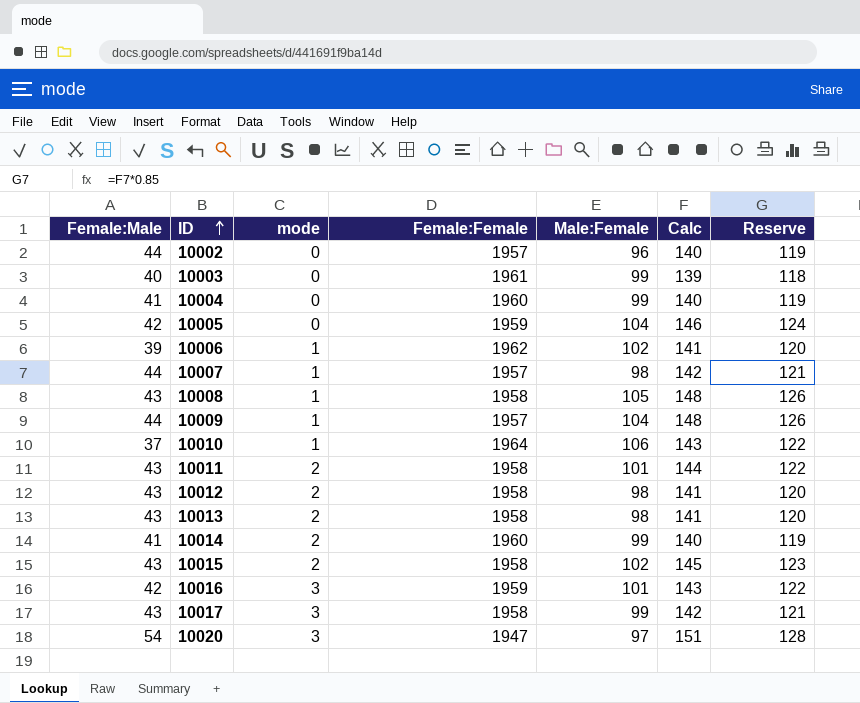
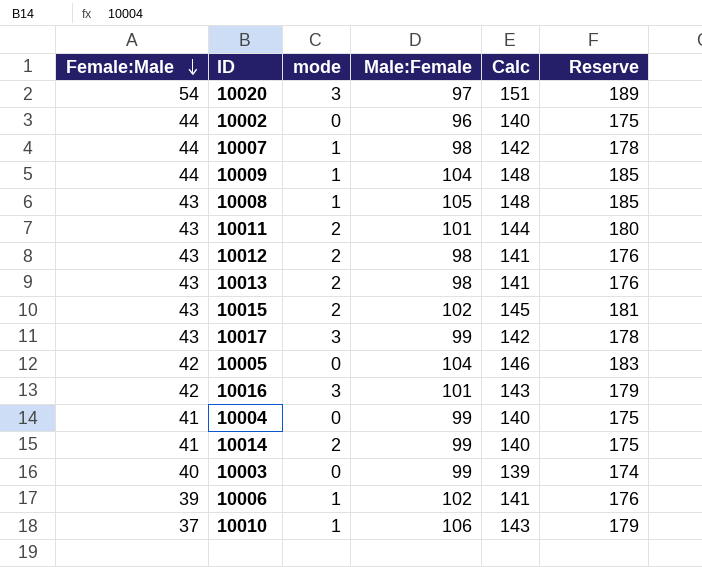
row order: ID ascending -> Female:Male descending
column Female:Female | position: 4 -> none
column Reserve | formula: [Calc] * 0.85 -> [Calc] * 1.25

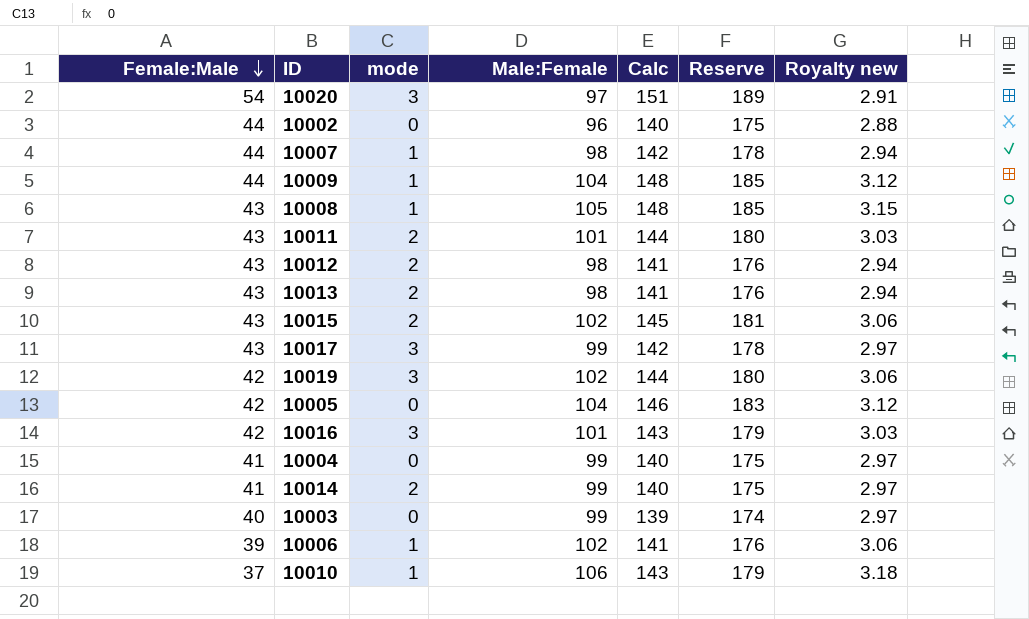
column Royalty new | formula: none -> [Male:Female] * 0.03
row 10019: none -> 42 | 3 | 102 | 144 | 180 | 3.06

